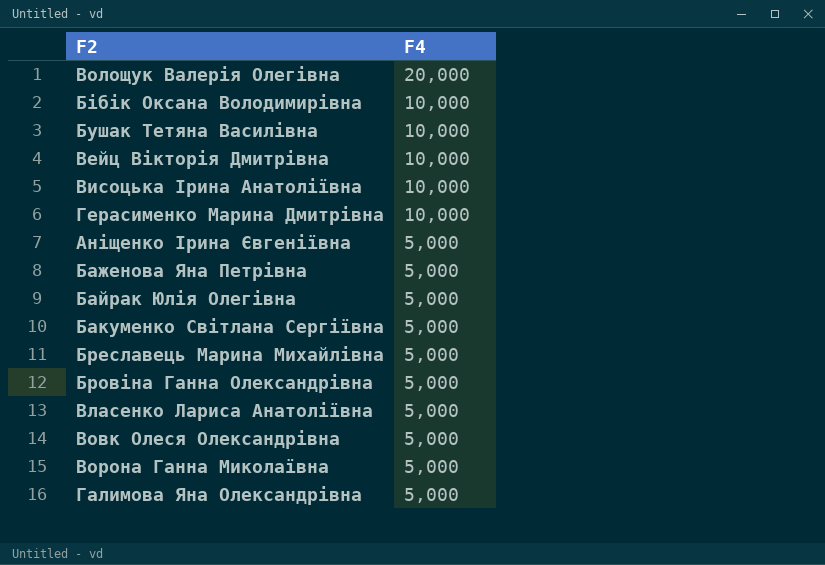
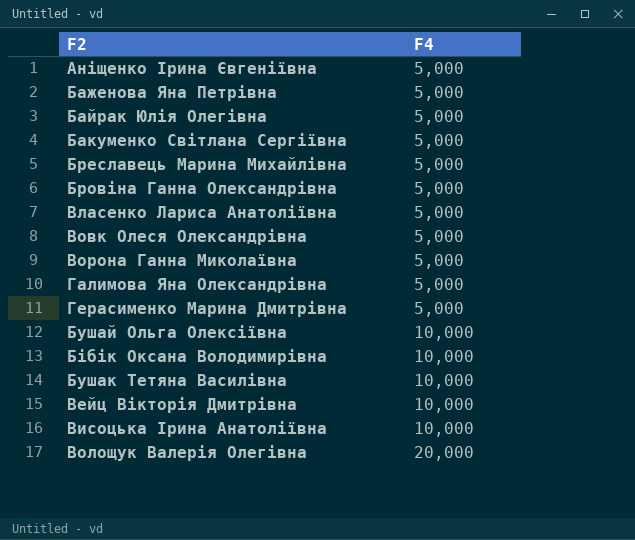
row order: F4 descending -> F4 ascending
Герасименко Марина Дмитрівна | F4: 10,000 -> 5,000
row Бушай Ольга Олексіївна: none -> 10,000

